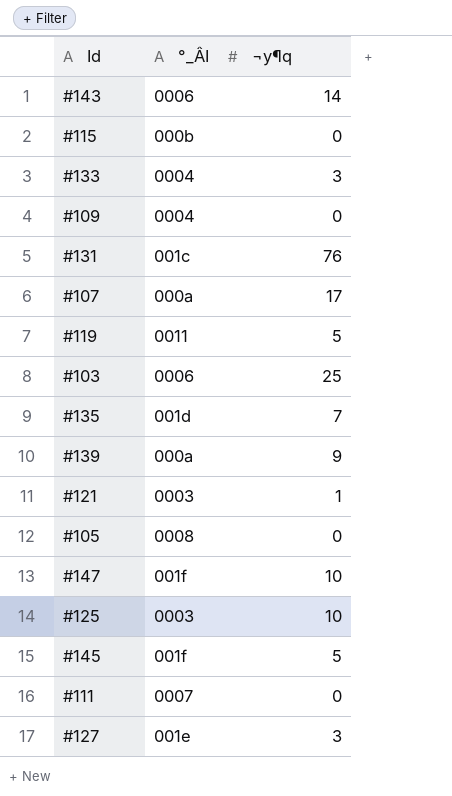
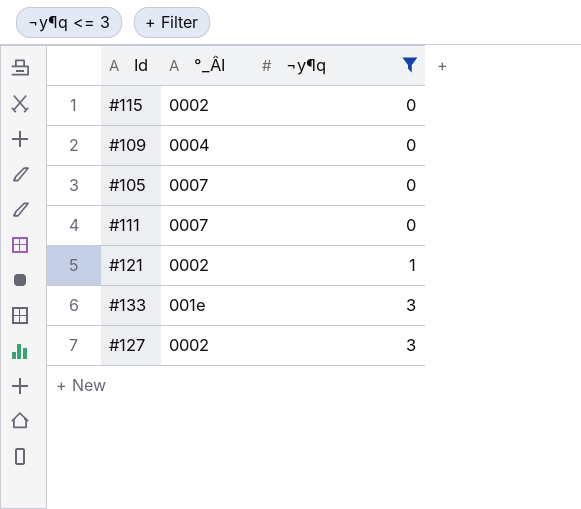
filter: none -> ¬y¶q <= 3
row order: none -> ¬y¶q ascending
#115 | °_ÂI: 000b -> 0002
#105 | °_ÂI: 0008 -> 0007
#121 | °_ÂI: 0003 -> 0002
#133 | °_ÂI: 0004 -> 001e
#127 | °_ÂI: 001e -> 0002

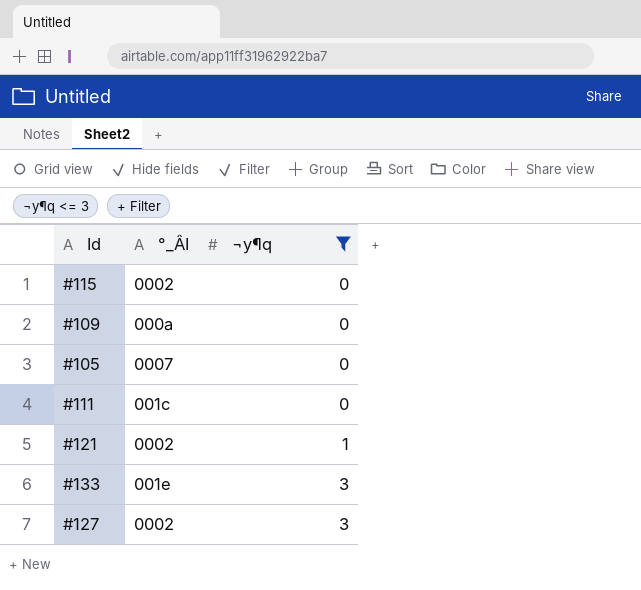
#109 | °_ÂI: 0004 -> 000a
#111 | °_ÂI: 0007 -> 001c

